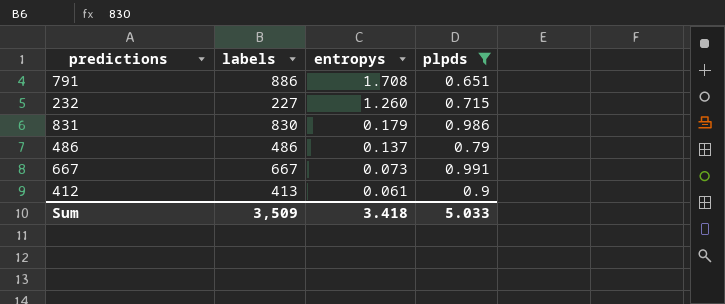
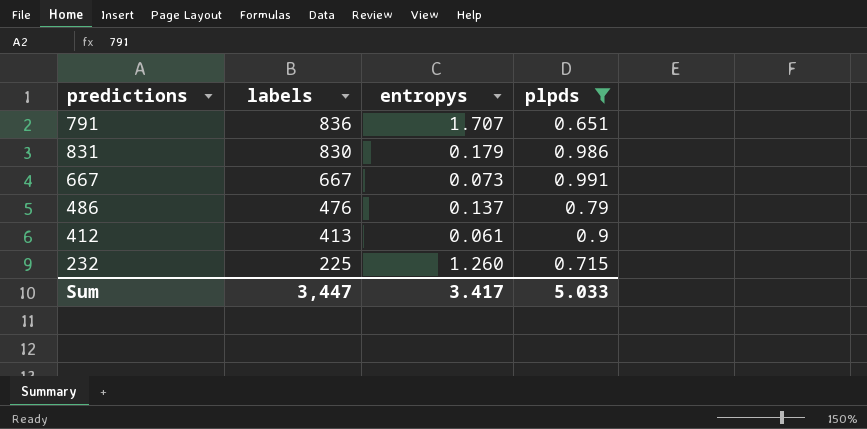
row order: entropys descending -> labels descending
791 | labels: 886 -> 836
791 | entropys: 1.708 -> 1.707
486 | labels: 486 -> 476
232 | labels: 227 -> 225
Sum | labels: 3,509 -> 3,447
Sum | entropys: 3.418 -> 3.417

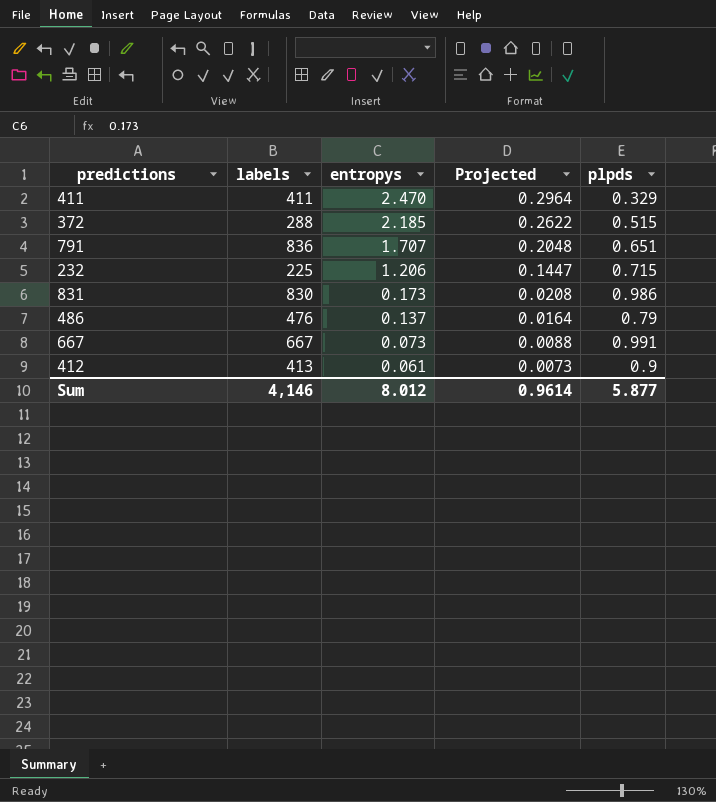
filter: plpds >= 0.651 -> none
row order: labels descending -> entropys descending
column Projected | formula: none -> [entropys] * 0.12
232 | entropys: 1.260 -> 1.206
831 | entropys: 0.179 -> 0.173
Sum | labels: 3,447 -> 4,146
Sum | entropys: 3.417 -> 8.012
Sum | plpds: 5.033 -> 5.877

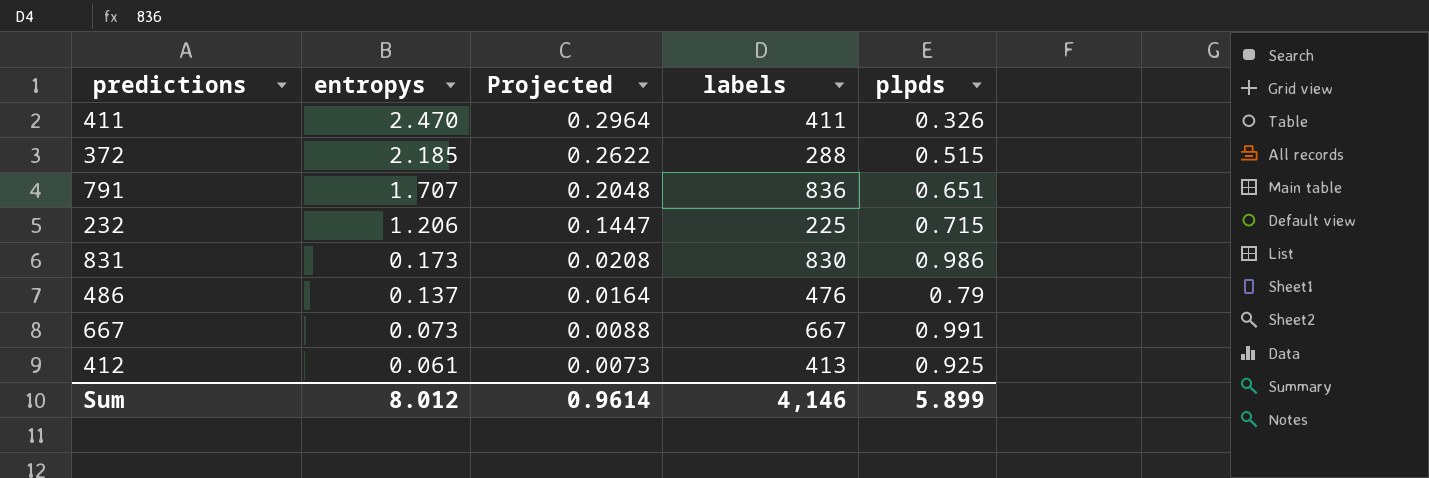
column labels | position: 2 -> 4
411 | plpds: 0.329 -> 0.326
412 | plpds: 0.9 -> 0.925
Sum | plpds: 5.877 -> 5.899

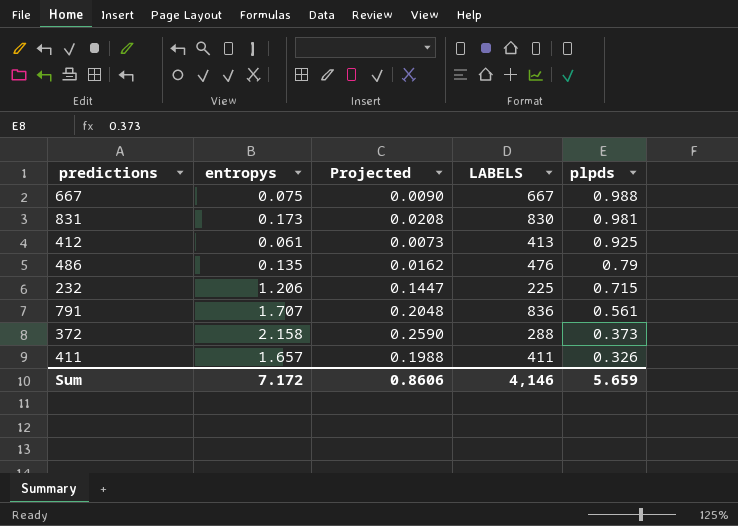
row order: entropys descending -> plpds descending
column name: labels -> LABELS
667 | entropys: 0.073 -> 0.075
667 | Projected: 0.0088 -> 0.0090
667 | plpds: 0.991 -> 0.988
831 | plpds: 0.986 -> 0.981
486 | entropys: 0.137 -> 0.135
486 | Projected: 0.0164 -> 0.0162
791 | plpds: 0.651 -> 0.561
372 | entropys: 2.185 -> 2.158
372 | Projected: 0.2622 -> 0.2590
372 | plpds: 0.515 -> 0.373
411 | entropys: 2.470 -> 1.657
411 | Projected: 0.2964 -> 0.1988
Sum | entropys: 8.012 -> 7.172
Sum | Projected: 0.9614 -> 0.8606
Sum | plpds: 5.899 -> 5.659

